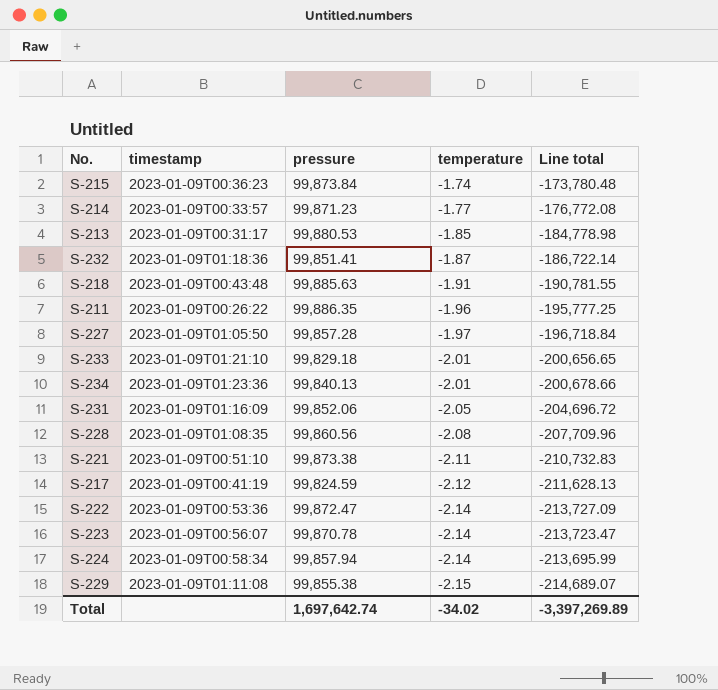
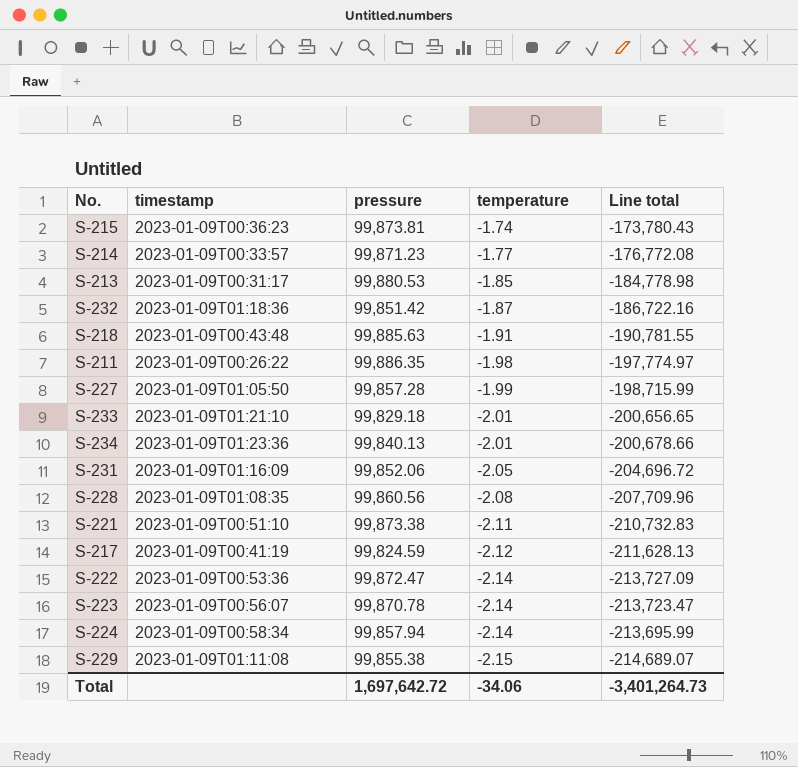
S-215 | pressure: 99,873.84 -> 99,873.81
S-215 | Line total: -173,780.48 -> -173,780.43
S-232 | pressure: 99,851.41 -> 99,851.42
S-232 | Line total: -186,722.14 -> -186,722.16
S-211 | temperature: -1.96 -> -1.98
S-211 | Line total: -195,777.25 -> -197,774.97
S-227 | temperature: -1.97 -> -1.99
S-227 | Line total: -196,718.84 -> -198,715.99
Total | pressure: 1,697,642.74 -> 1,697,642.72
Total | temperature: -34.02 -> -34.06
Total | Line total: -3,397,269.89 -> -3,401,264.73

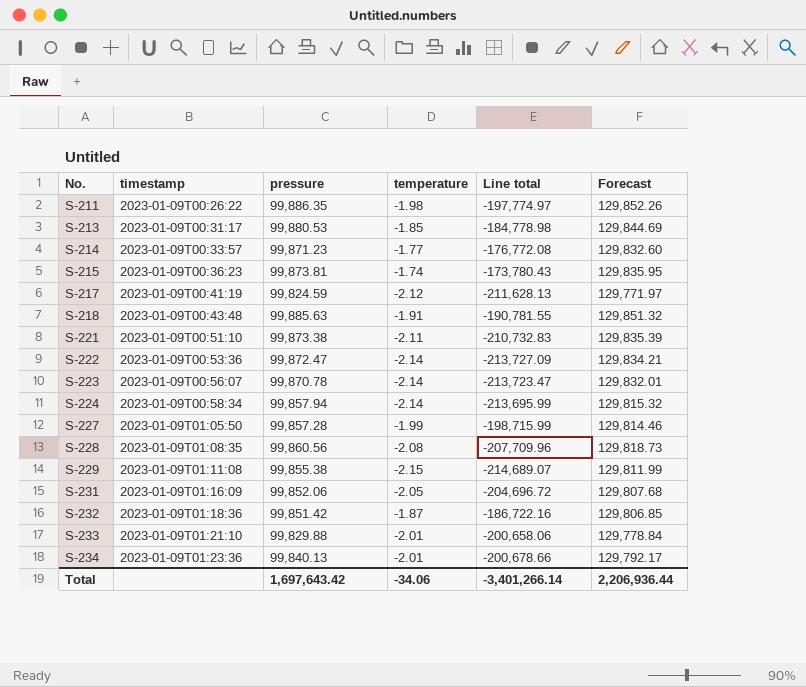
row order: temperature descending -> No. ascending
column Forecast | formula: none -> [pressure] * 1.3
S-233 | pressure: 99,829.18 -> 99,829.88
S-233 | Line total: -200,656.65 -> -200,658.06
Total | pressure: 1,697,642.72 -> 1,697,643.42
Total | Line total: -3,401,264.73 -> -3,401,266.14

